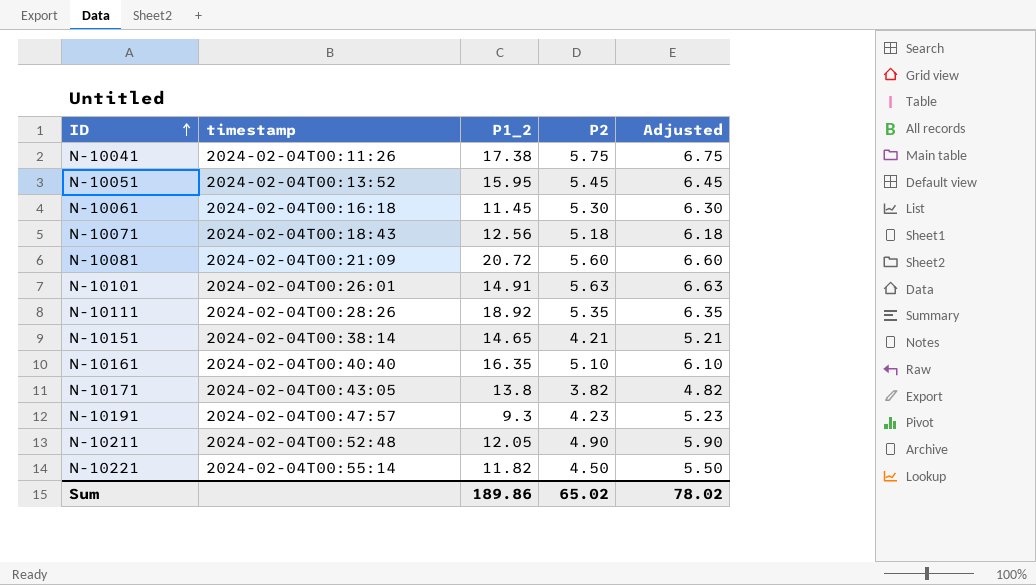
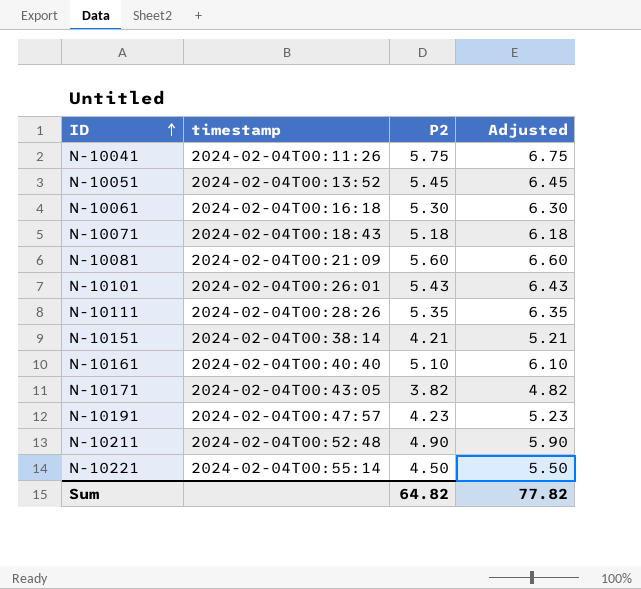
column P1_2 | position: 3 -> none
N-10101 | P2: 5.63 -> 5.43
N-10101 | Adjusted: 6.63 -> 6.43
Sum | P2: 65.02 -> 64.82
Sum | Adjusted: 78.02 -> 77.82

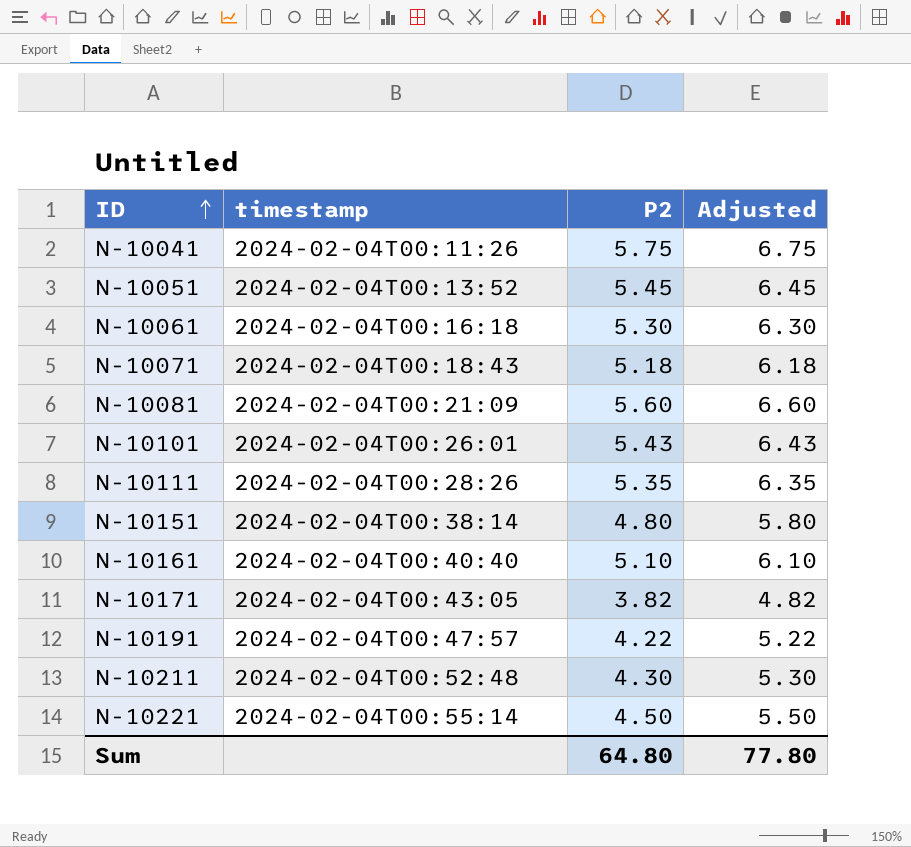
N-10151 | P2: 4.21 -> 4.80
N-10151 | Adjusted: 5.21 -> 5.80
N-10191 | P2: 4.23 -> 4.22
N-10191 | Adjusted: 5.23 -> 5.22
N-10211 | P2: 4.90 -> 4.30
N-10211 | Adjusted: 5.90 -> 5.30
Sum | P2: 64.82 -> 64.80
Sum | Adjusted: 77.82 -> 77.80

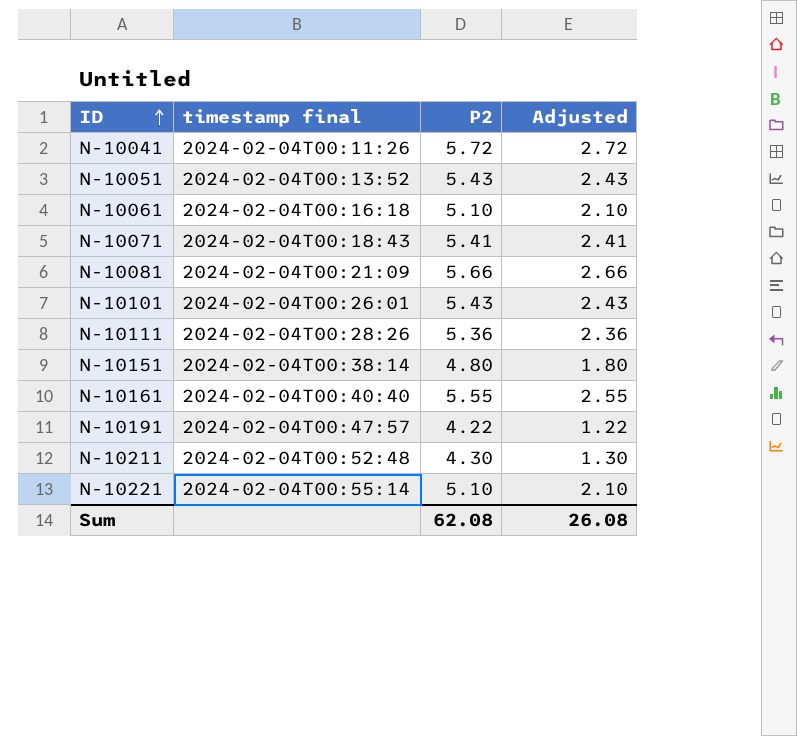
column name: timestamp -> timestamp final
column Adjusted | formula: [P2] + 1 -> [P2] - 3
row N-10171: 2024-02-04T00:43:05 | 3.82 | 4.82 -> none
N-10041 | P2: 5.75 -> 5.72
N-10051 | P2: 5.45 -> 5.43
N-10061 | P2: 5.30 -> 5.10
N-10071 | P2: 5.18 -> 5.41
N-10081 | P2: 5.60 -> 5.66
N-10111 | P2: 5.35 -> 5.36
N-10161 | P2: 5.10 -> 5.55
N-10221 | P2: 4.50 -> 5.10
Sum | P2: 64.80 -> 62.08
Sum | Adjusted: 77.80 -> 26.08

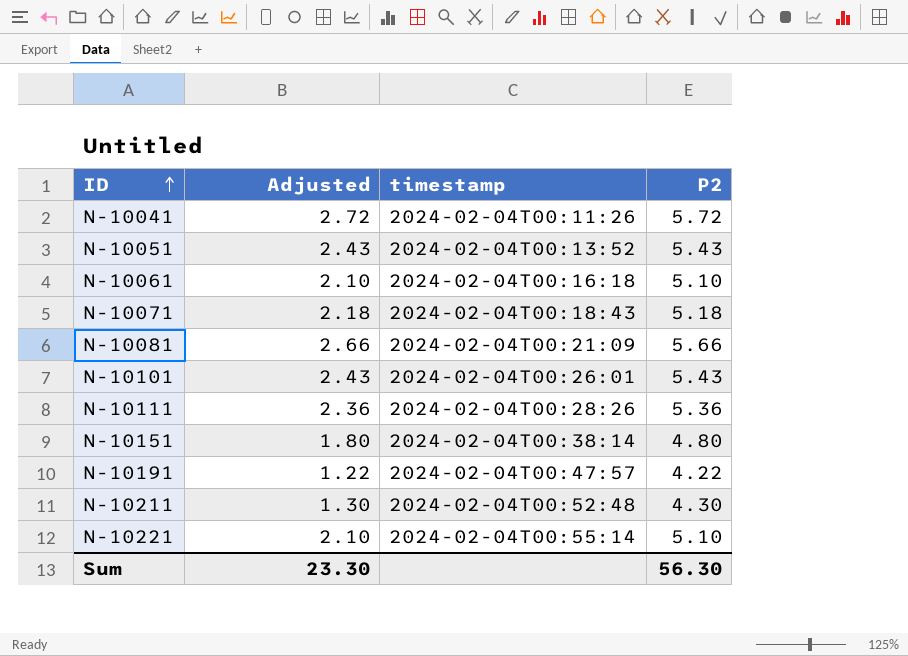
column Adjusted | position: 4 -> 2
column name: timestamp final -> timestamp
row N-10161: 2024-02-04T00:40:40 | 5.55 | 2.55 -> none
N-10071 | Adjusted: 2.41 -> 2.18
N-10071 | P2: 5.41 -> 5.18
Sum | Adjusted: 26.08 -> 23.30
Sum | P2: 62.08 -> 56.30

